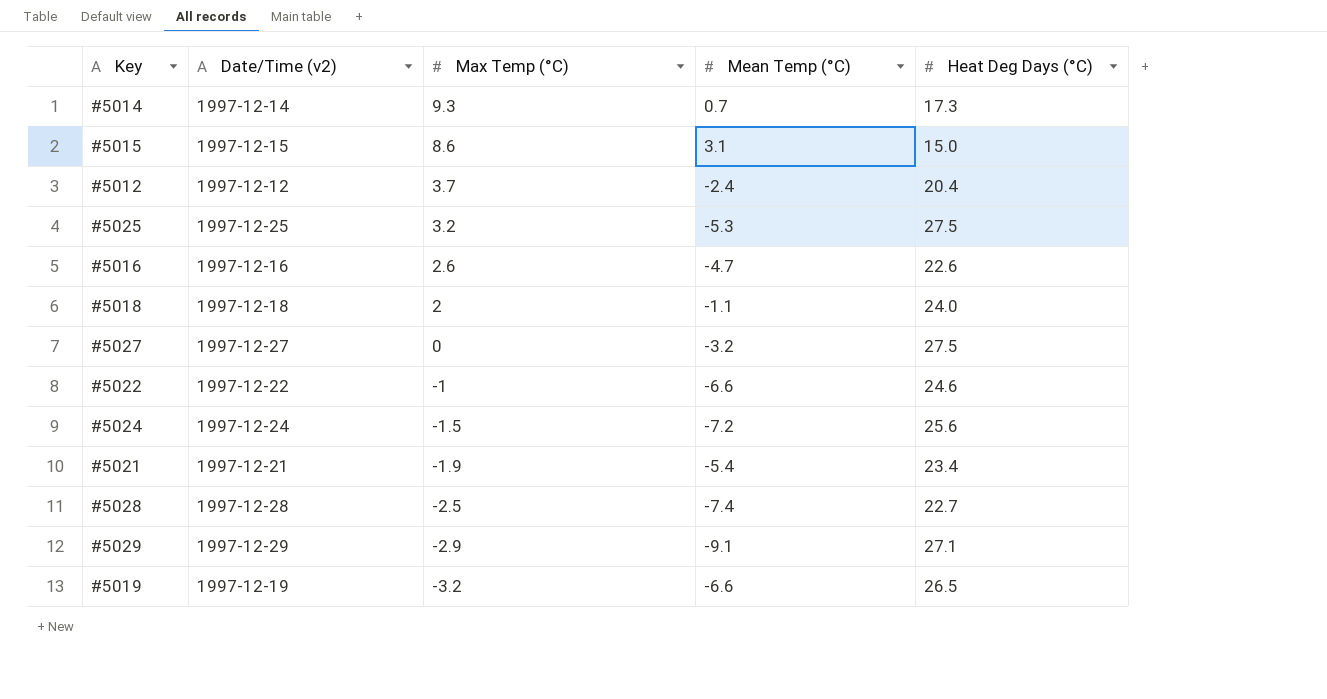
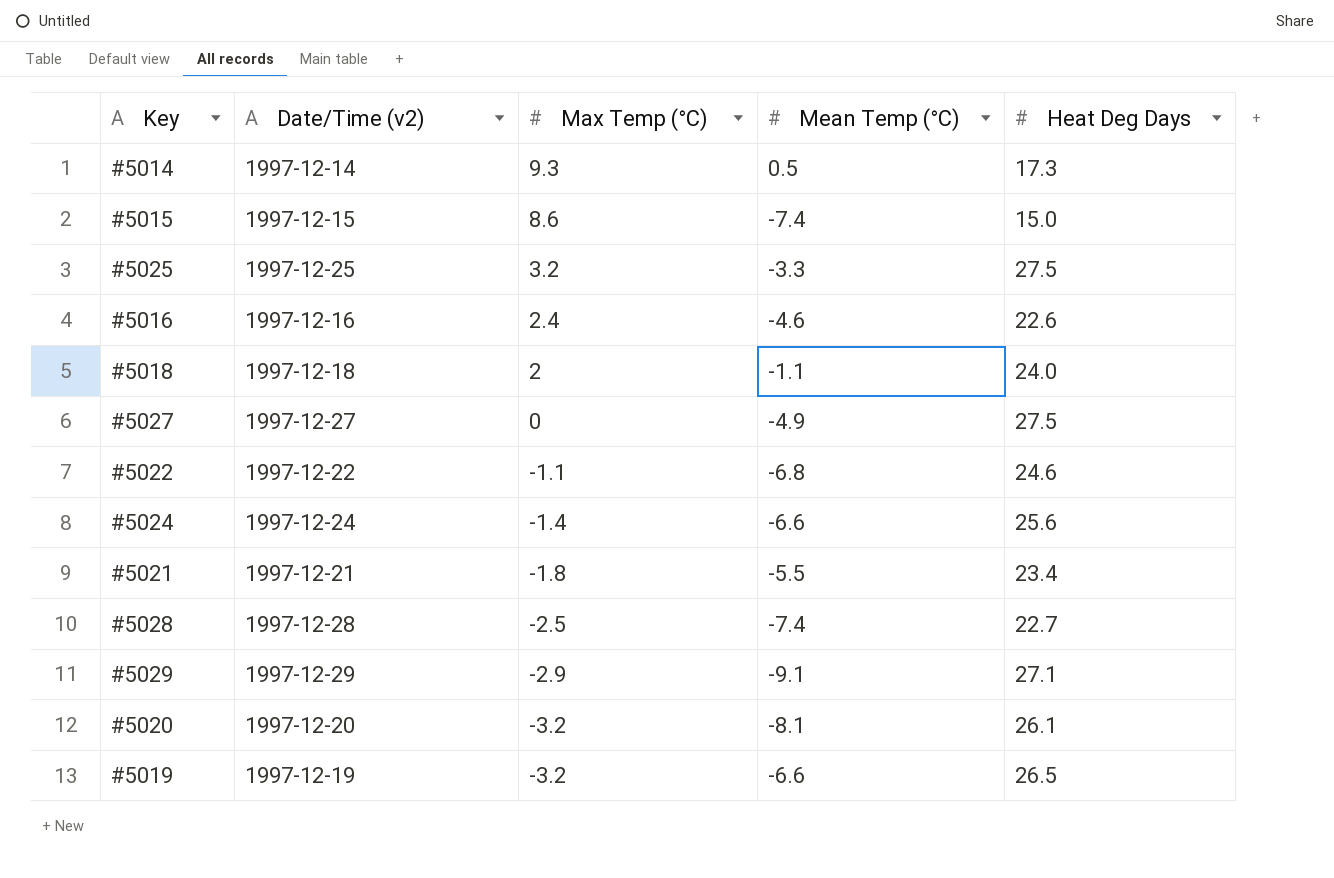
column name: Heat Deg Days (°C) -> Heat Deg Days
row #5012: 1997-12-12 | 3.7 | -2.4 | 20.4 -> none
#5014 | Mean Temp (°C): 0.7 -> 0.5
#5015 | Mean Temp (°C): 3.1 -> -7.4
#5025 | Mean Temp (°C): -5.3 -> -3.3
#5016 | Max Temp (°C): 2.6 -> 2.4
#5016 | Mean Temp (°C): -4.7 -> -4.6
#5027 | Mean Temp (°C): -3.2 -> -4.9
#5022 | Max Temp (°C): -1 -> -1.1
#5022 | Mean Temp (°C): -6.6 -> -6.8
#5024 | Max Temp (°C): -1.5 -> -1.4
#5024 | Mean Temp (°C): -7.2 -> -6.6
#5021 | Max Temp (°C): -1.9 -> -1.8
#5021 | Mean Temp (°C): -5.4 -> -5.5
row #5020: none -> 1997-12-20 | -3.2 | -8.1 | 26.1

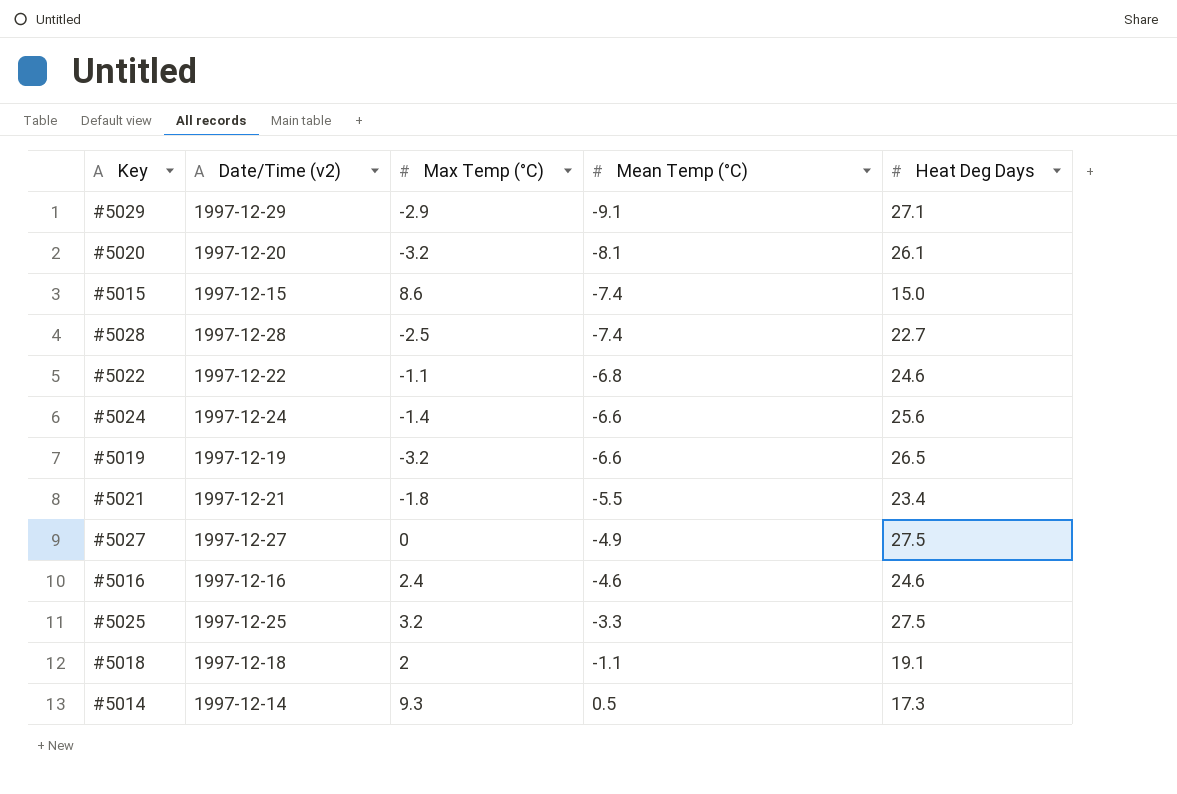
row order: Max Temp (°C) descending -> Mean Temp (°C) ascending
#5016 | Heat Deg Days: 22.6 -> 24.6
#5018 | Heat Deg Days: 24.0 -> 19.1

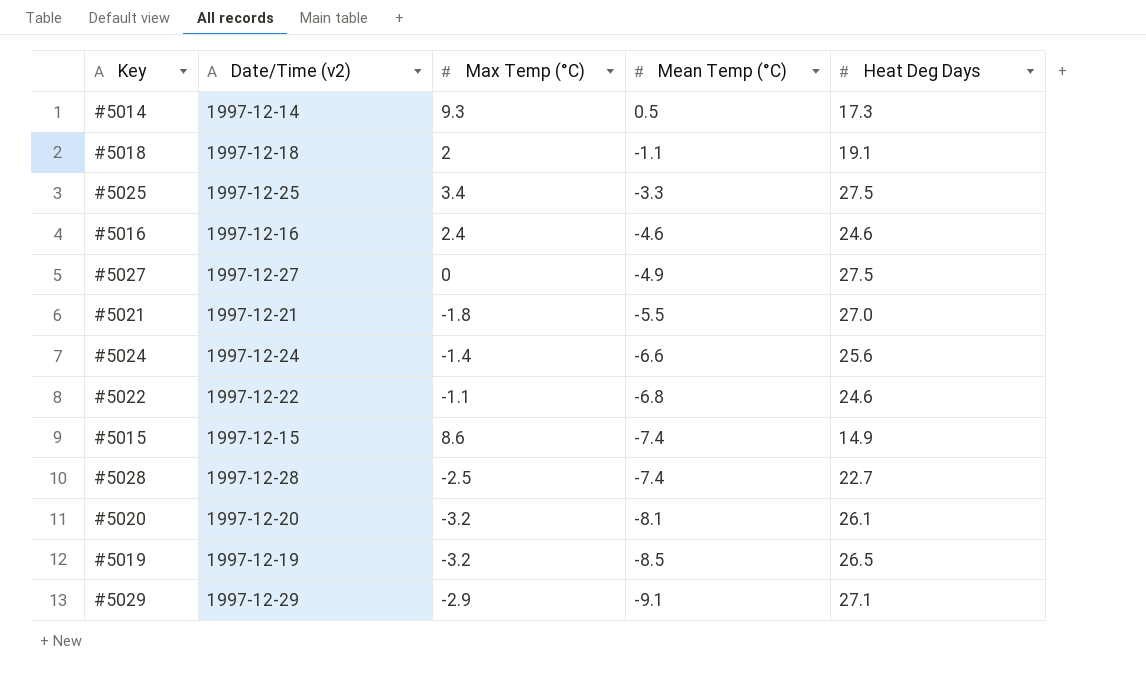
row order: Mean Temp (°C) ascending -> Mean Temp (°C) descending
#5025 | Max Temp (°C): 3.2 -> 3.4
#5021 | Heat Deg Days: 23.4 -> 27.0
#5015 | Heat Deg Days: 15.0 -> 14.9
#5019 | Mean Temp (°C): -6.6 -> -8.5

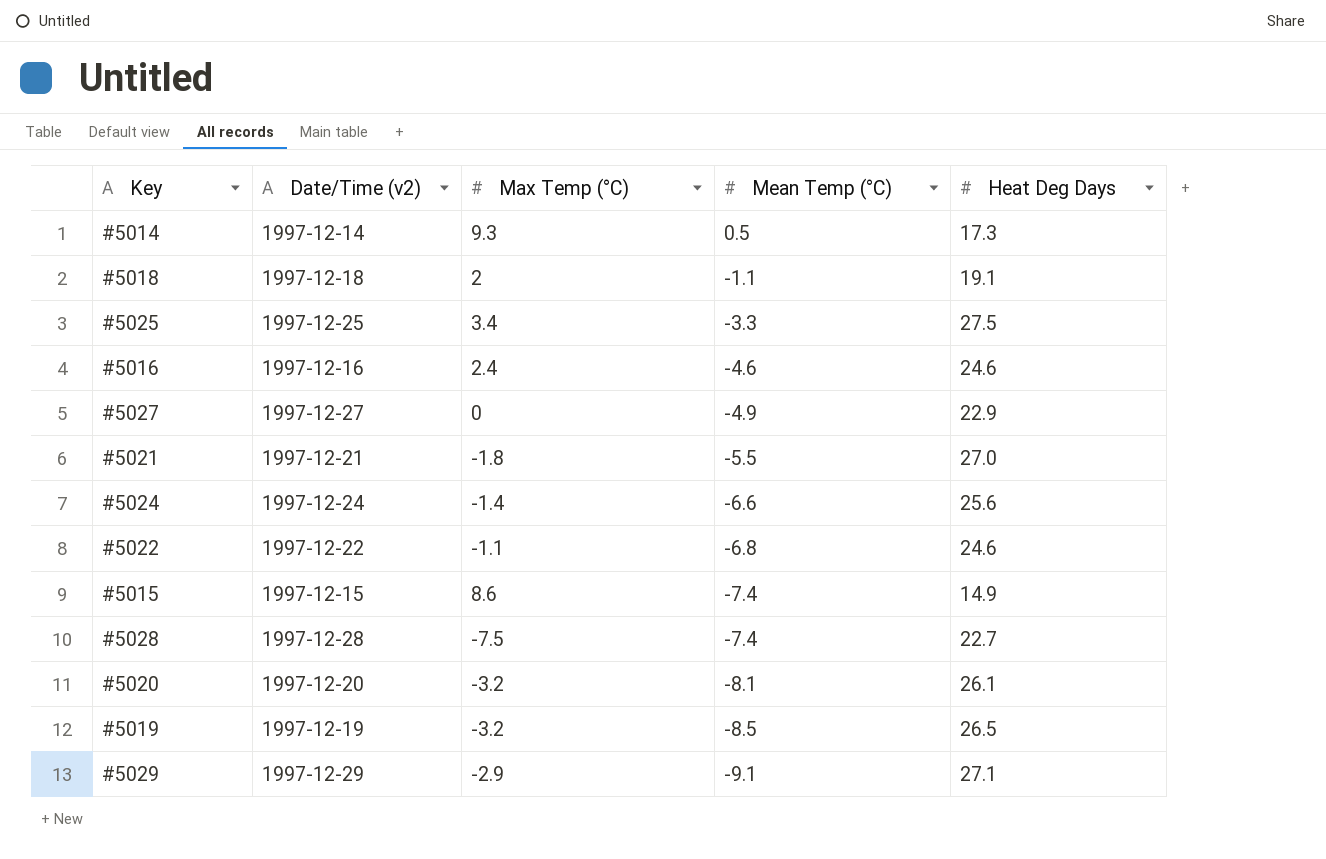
#5027 | Heat Deg Days: 27.5 -> 22.9
#5028 | Max Temp (°C): -2.5 -> -7.5

